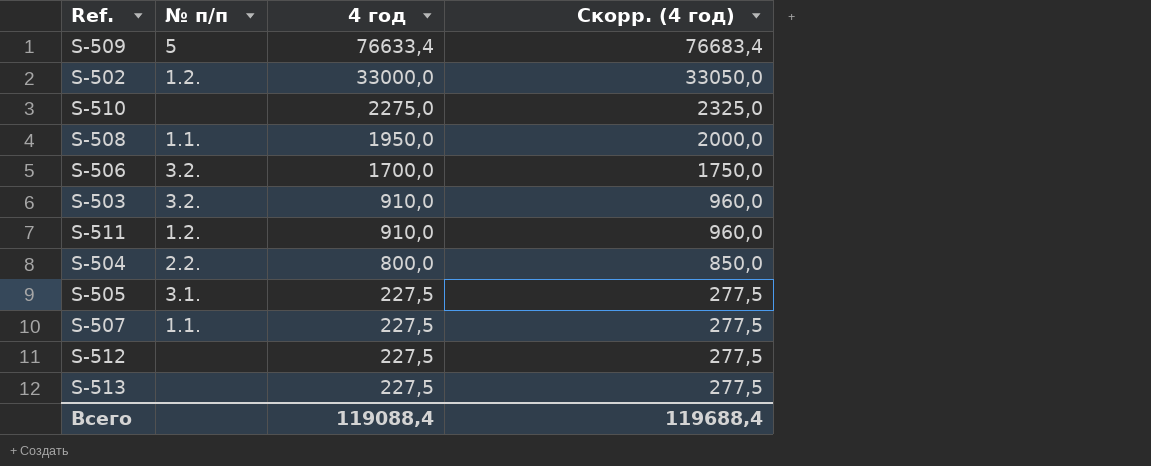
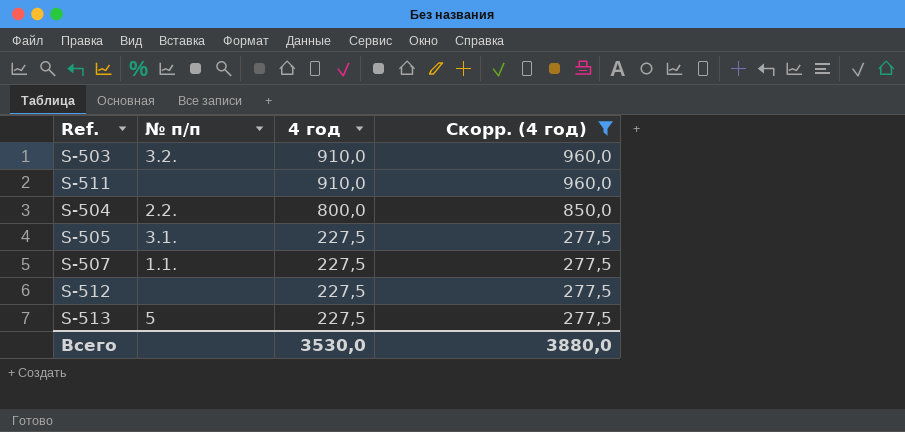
filter: none -> Скорр. (4 год) <= 960,0
S-511 | № п/п: 1.2. -> none
S-513 | № п/п: none -> 5
Всего | 4 год: 119088,4 -> 3530,0
Всего | Скорр. (4 год): 119688,4 -> 3880,0

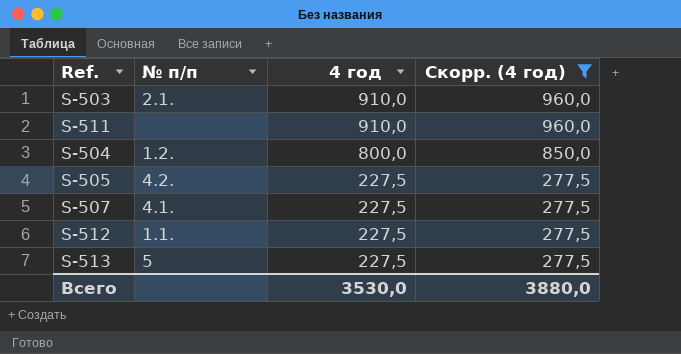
S-503 | № п/п: 3.2. -> 2.1.
S-504 | № п/п: 2.2. -> 1.2.
S-505 | № п/п: 3.1. -> 4.2.
S-507 | № п/п: 1.1. -> 4.1.
S-512 | № п/п: none -> 1.1.

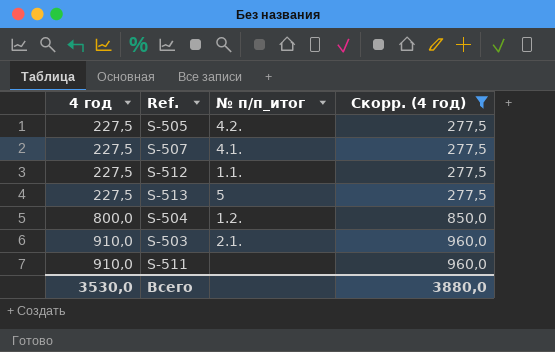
row order: 4 год descending -> 4 год ascending
column 4 год | position: 3 -> 1
column name: № п/п -> № п/п_итог

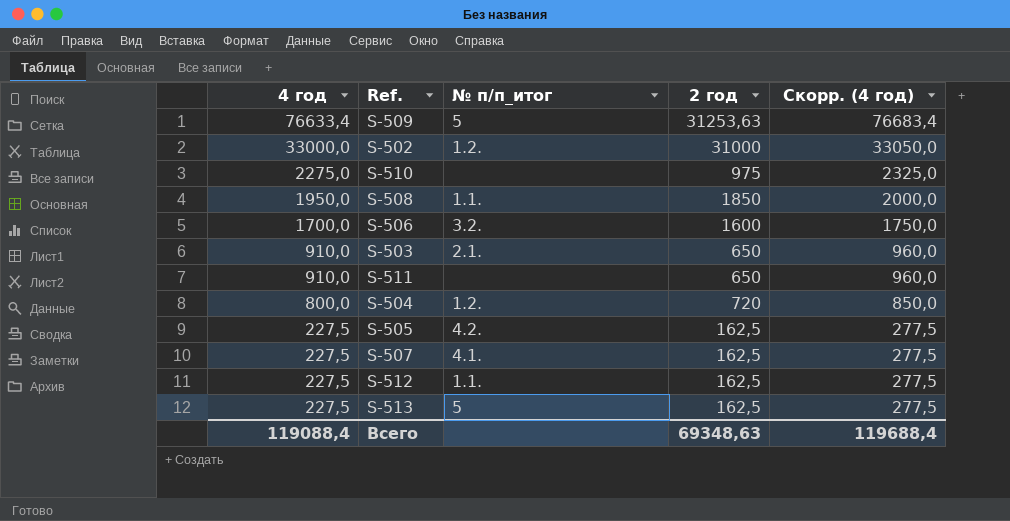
filter: Скорр. (4 год) <= 960,0 -> none
row order: 4 год ascending -> 4 год descending
column 2 год | position: none -> 4
Всего | 4 год: 3530,0 -> 119088,4
Всего | Скорр. (4 год): 3880,0 -> 119688,4

